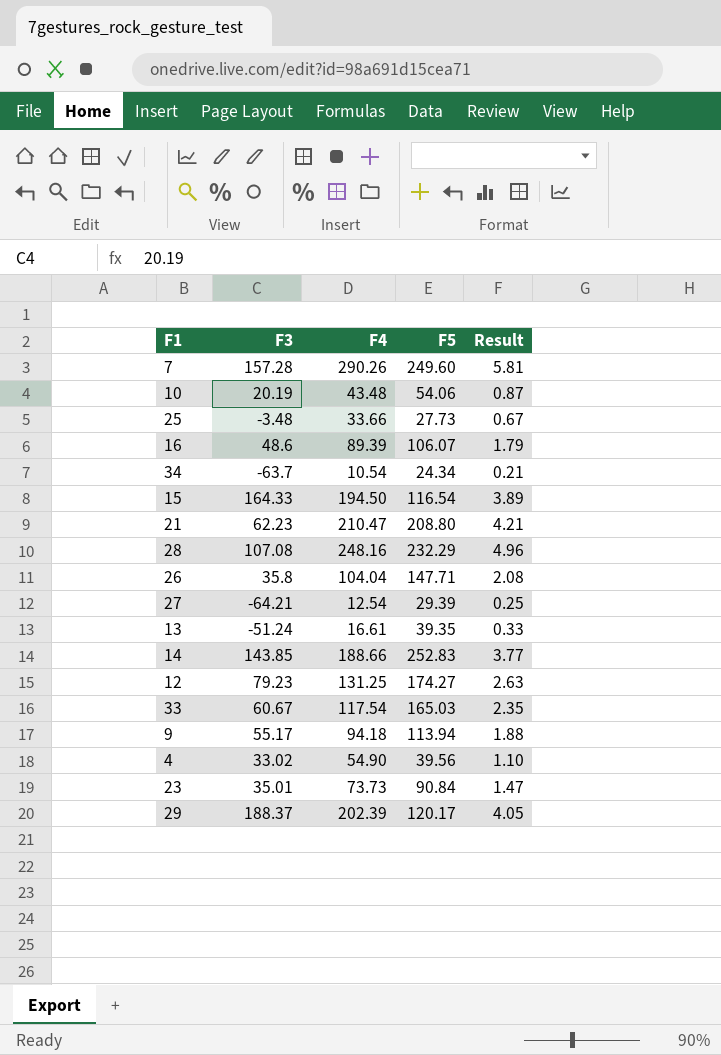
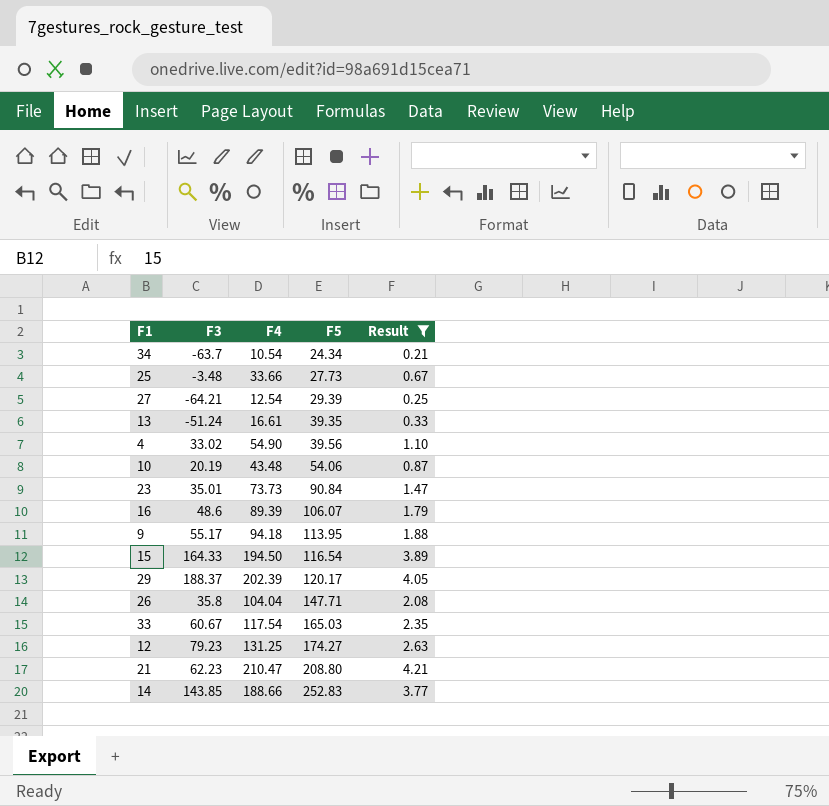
filter: none -> Result <= 4.21
row order: none -> F5 ascending
9 | F5: 113.94 -> 113.95

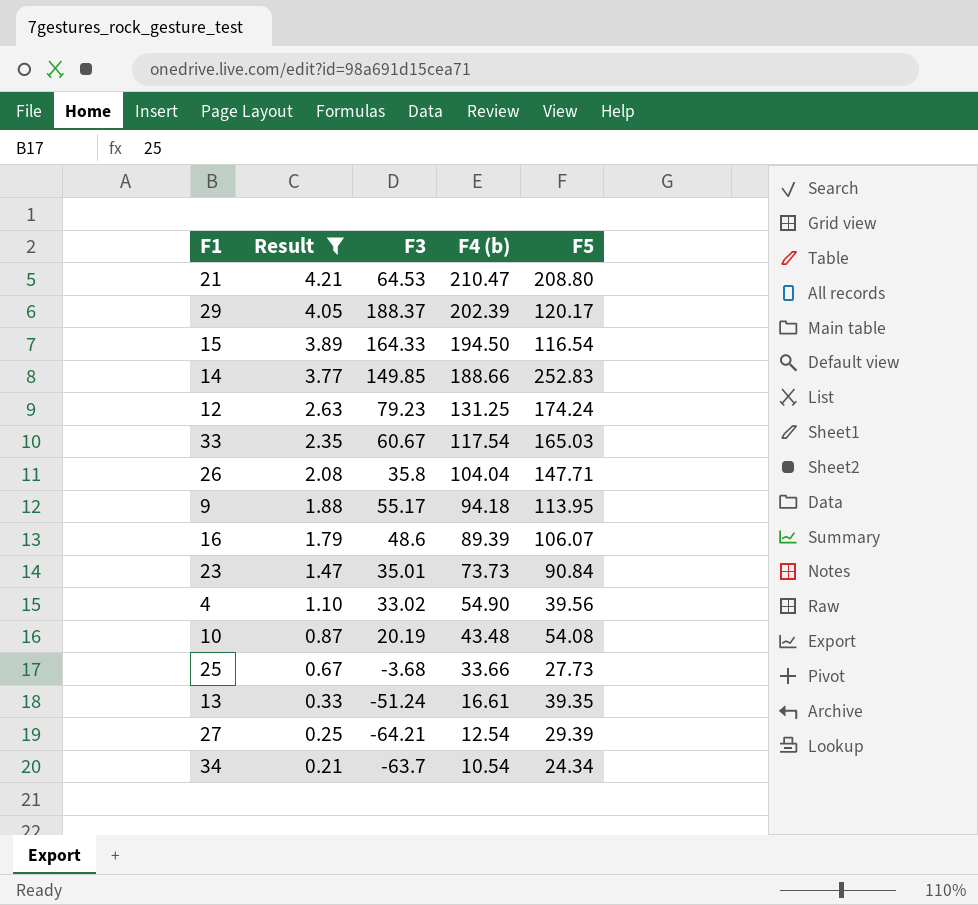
row order: F5 ascending -> Result descending
column Result | position: 5 -> 2
column name: F4 -> F4 (b)
21 | F3: 62.23 -> 64.53
14 | F3: 143.85 -> 149.85
12 | F5: 174.27 -> 174.24
10 | F5: 54.06 -> 54.08
25 | F3: -3.48 -> -3.68

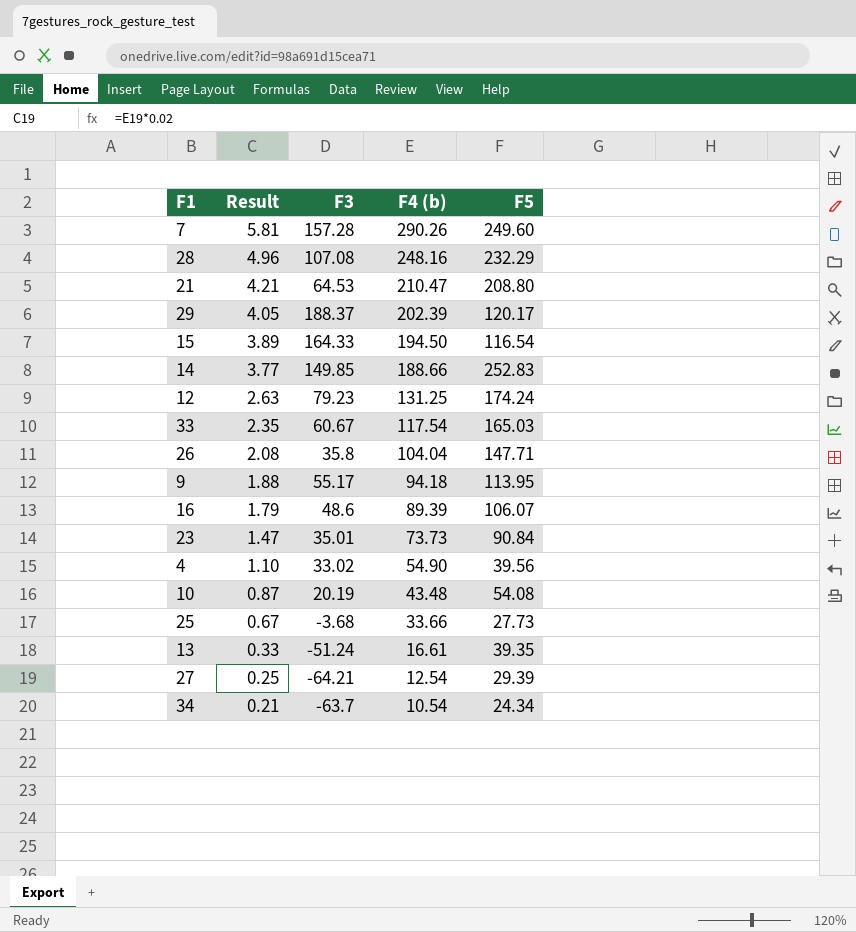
filter: Result <= 4.21 -> none

